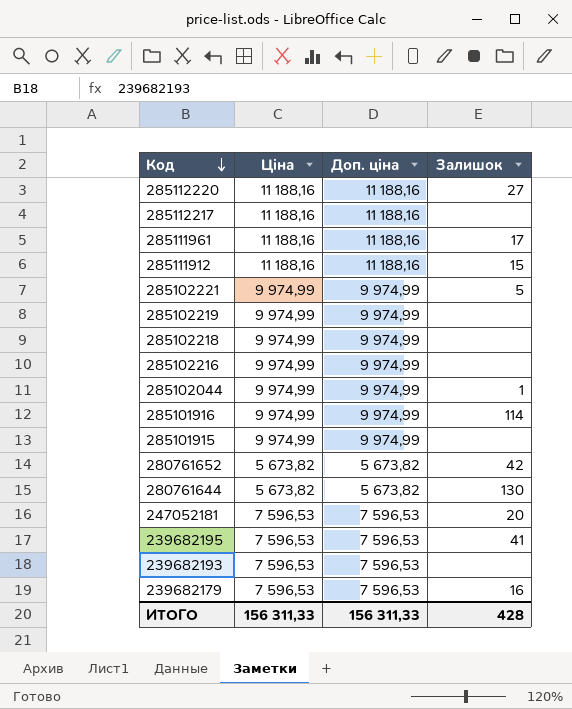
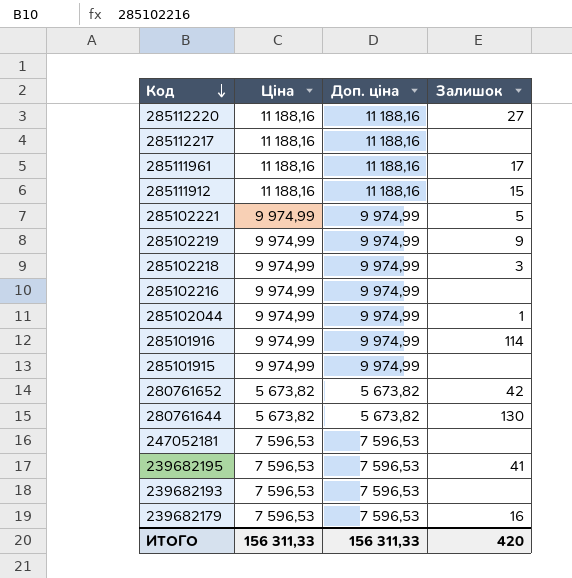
285102219 | Залишок: none -> 9
285102218 | Залишок: none -> 3
247052181 | Залишок: 20 -> none
ИТОГО | Залишок: 428 -> 420

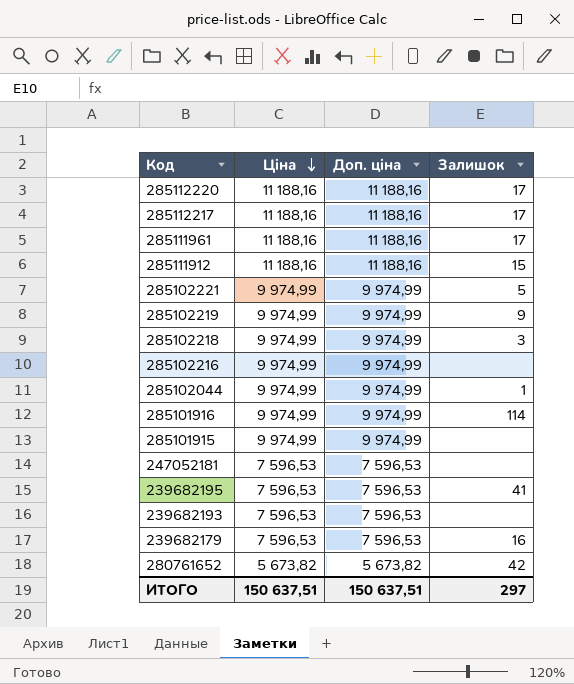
row order: Код descending -> Ціна descending
row 280761644: 5 673,82 | 5 673,82 | 130 -> none
285112220 | Залишок: 27 -> 17
285112217 | Залишок: none -> 17
ИТОГО | Ціна: 156 311,33 -> 150 637,51
ИТОГО | Доп. ціна: 156 311,33 -> 150 637,51
ИТОГО | Залишок: 420 -> 297

